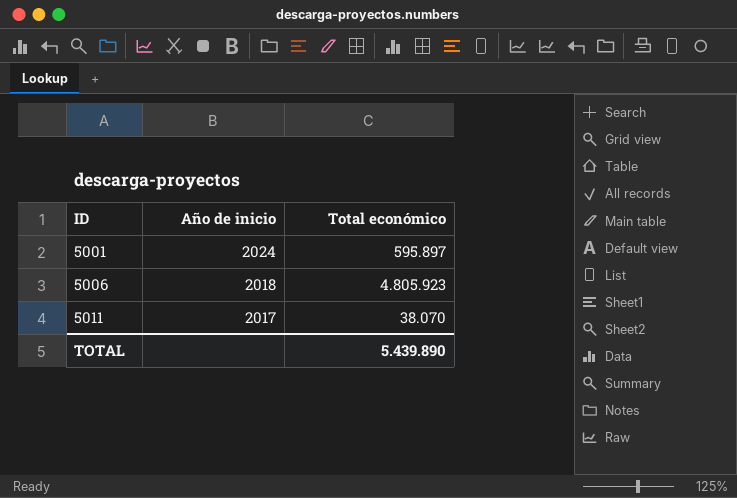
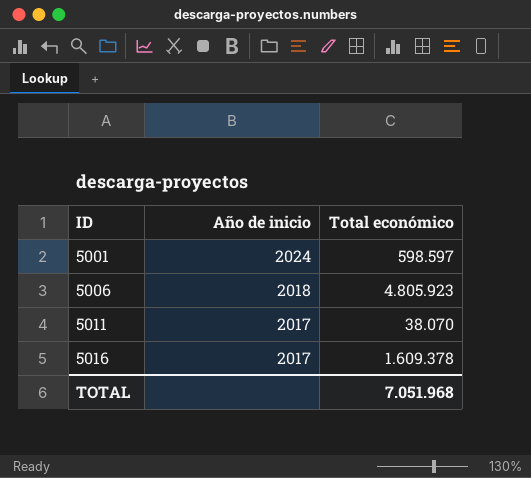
5001 | Total económico: 595.897 -> 598.597
row 5016: none -> 2017 | 1.609.378
TOTAL | Total económico: 5.439.890 -> 7.051.968

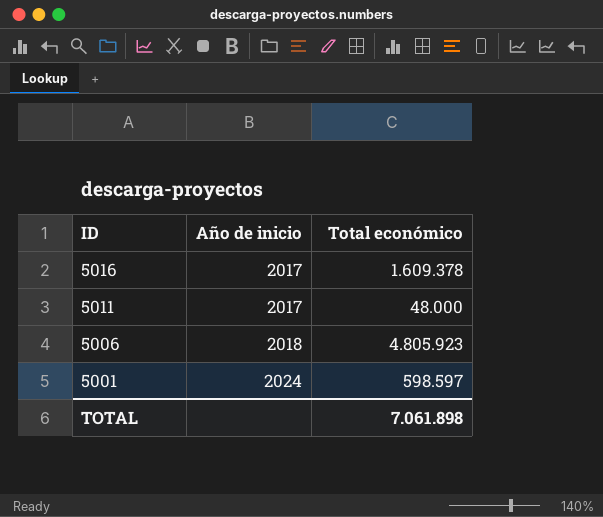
row order: ID ascending -> ID descending
5011 | Total económico: 38.070 -> 48.000
TOTAL | Total económico: 7.051.968 -> 7.061.898

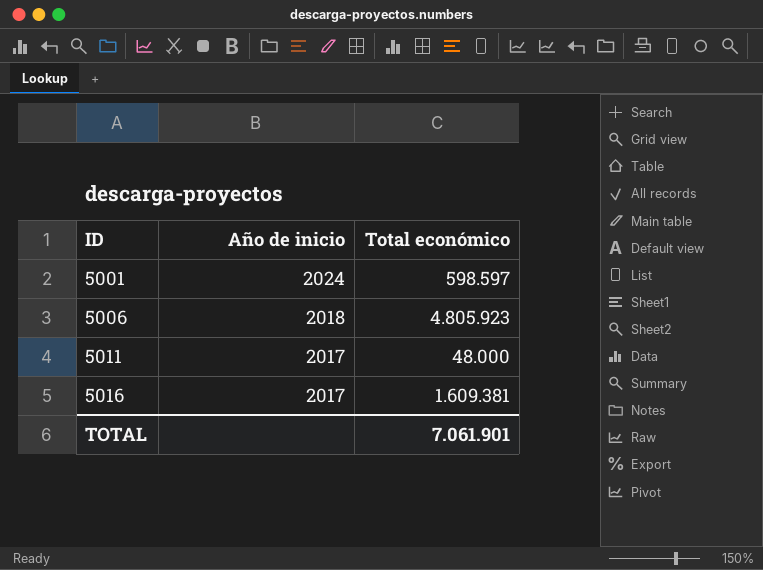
row order: ID descending -> ID ascending
5016 | Total económico: 1.609.378 -> 1.609.381
TOTAL | Total económico: 7.061.898 -> 7.061.901

